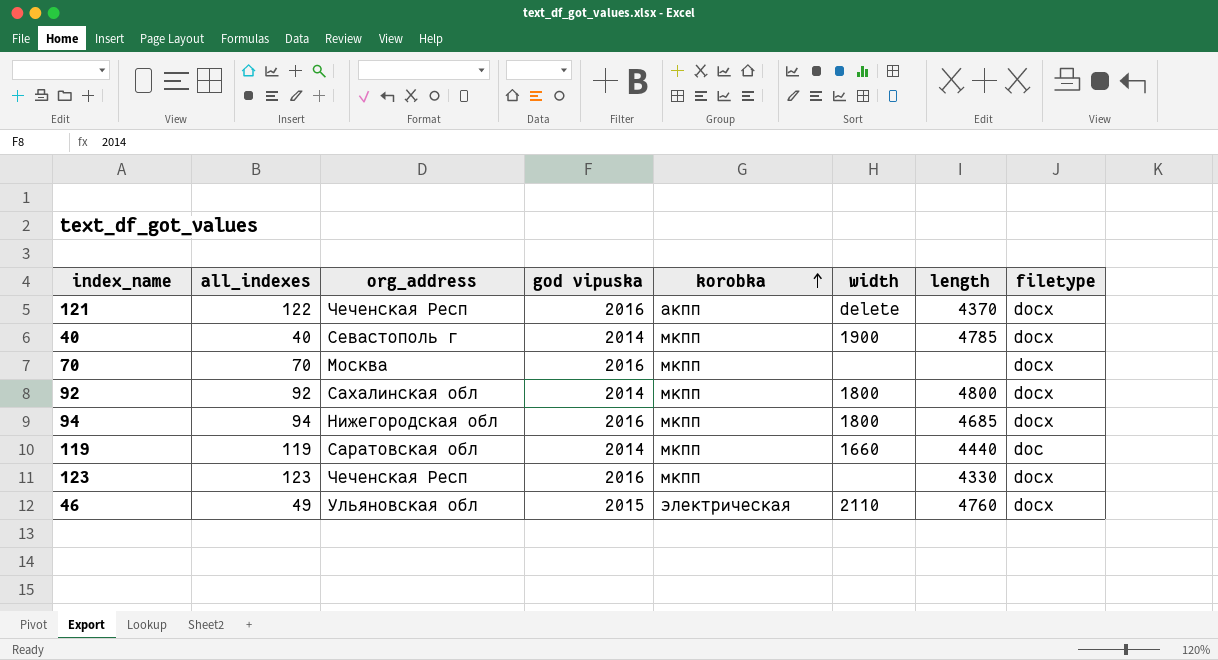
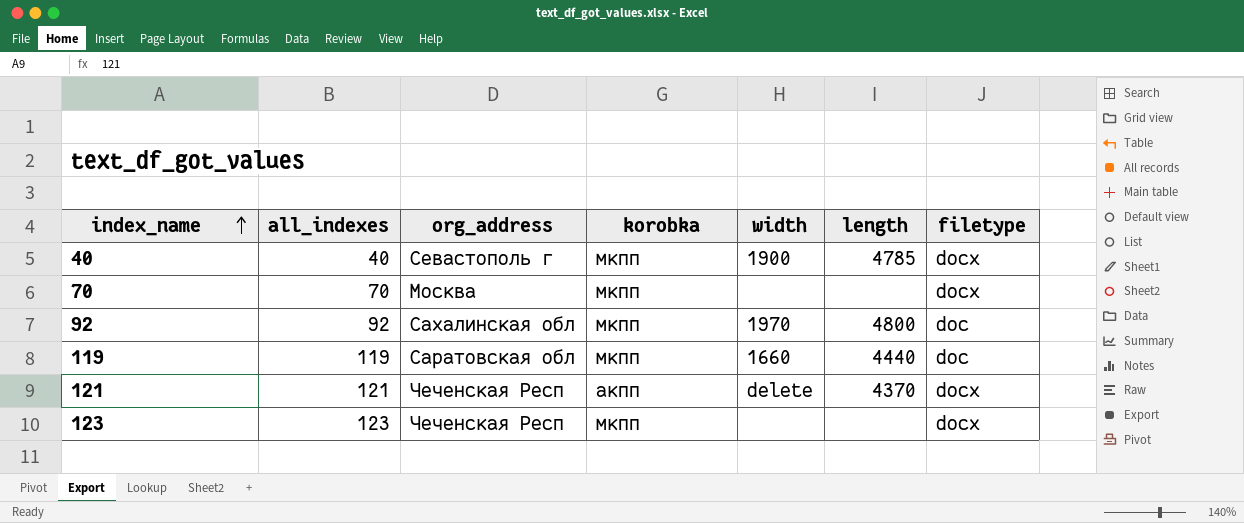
row order: korobka ascending -> index_name ascending
column god vipuska | position: 4 -> none
row 94: 94 | Нижегородская обл | 2016 | мкпп | 1800 | 4685 | docx -> none
row 46: 49 | Ульяновская обл | 2015 | электрическая | 2110 | 4760 | docx -> none
92 | width: 1800 -> 1970
92 | filetype: docx -> doc
121 | all_indexes: 122 -> 121
123 | length: 4330 -> none

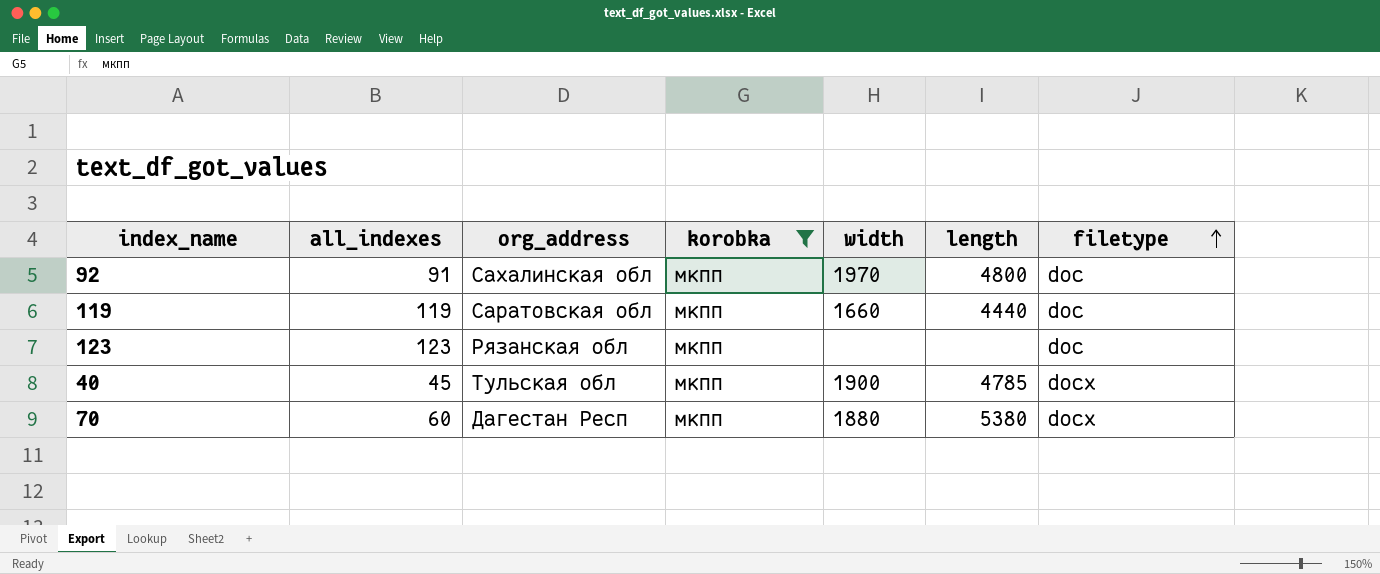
filter: none -> korobka = мкпп
row order: index_name ascending -> filetype ascending
92 | all_indexes: 92 -> 91
123 | org_address: Чеченская Респ -> Рязанская обл
123 | filetype: docx -> doc
40 | all_indexes: 40 -> 45
40 | org_address: Севастополь г -> Тульская обл
70 | all_indexes: 70 -> 60
70 | org_address: Москва -> Дагестан Респ
70 | width: none -> 1880
70 | length: none -> 5380

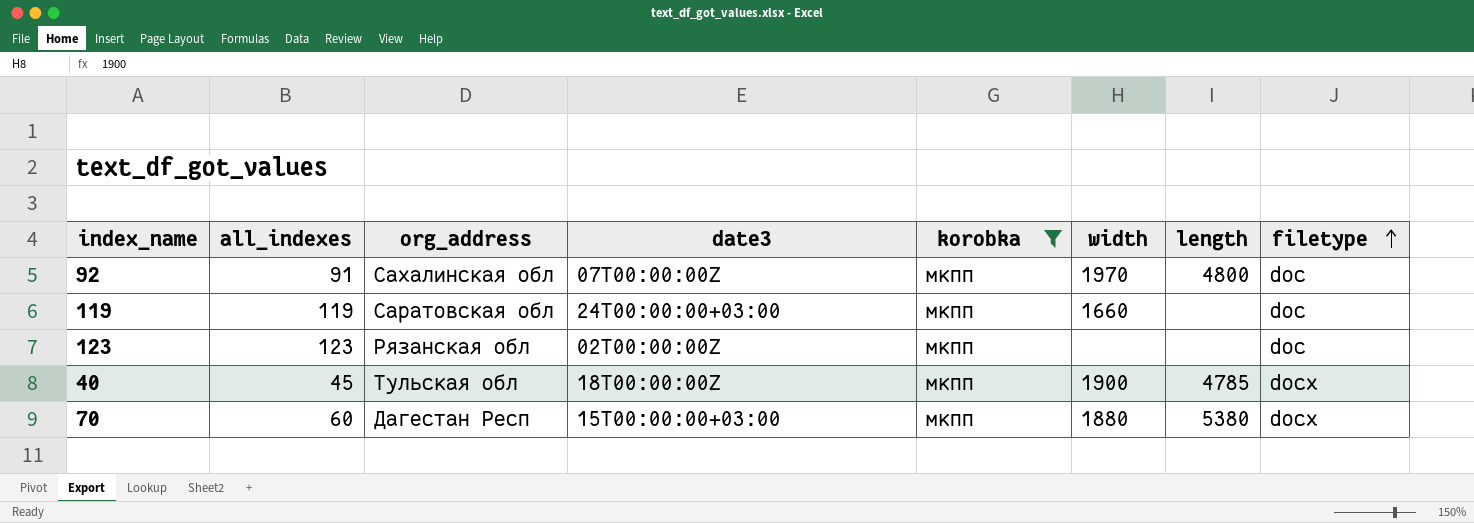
column date3 | position: none -> 4
119 | length: 4440 -> none

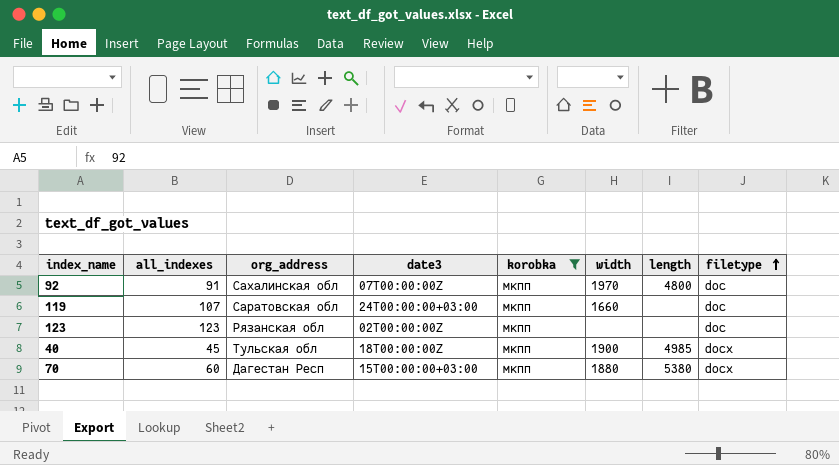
119 | all_indexes: 119 -> 107
40 | length: 4785 -> 4985

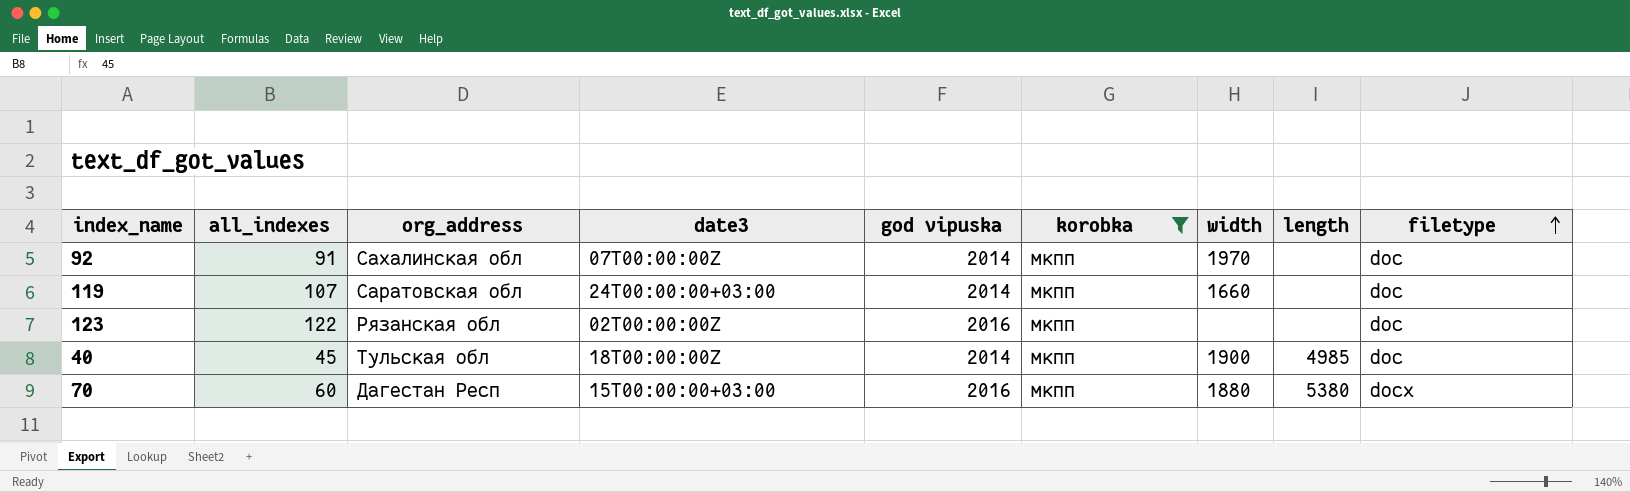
column god vipuska | position: none -> 5
92 | length: 4800 -> none
123 | all_indexes: 123 -> 122
40 | filetype: docx -> doc

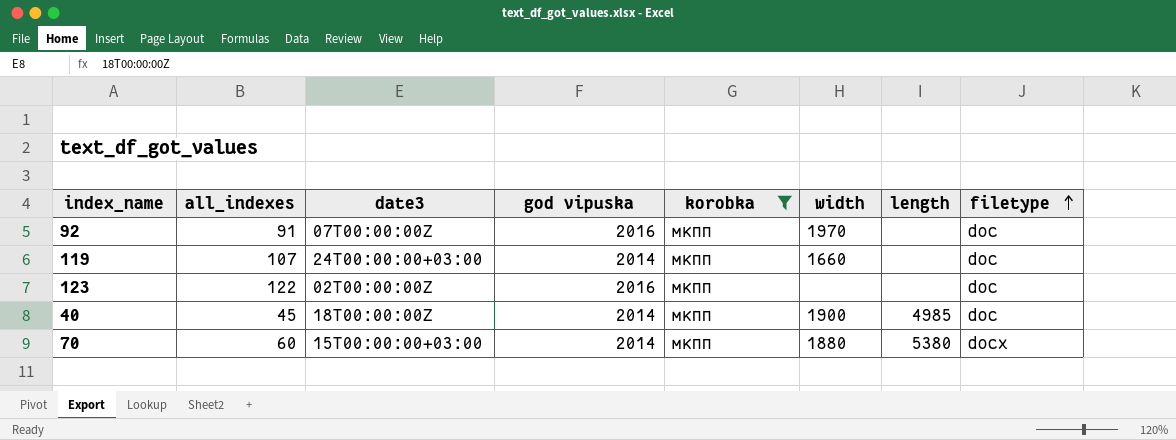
column org_address | position: 3 -> none
92 | god vipuska: 2014 -> 2016
70 | god vipuska: 2016 -> 2014

